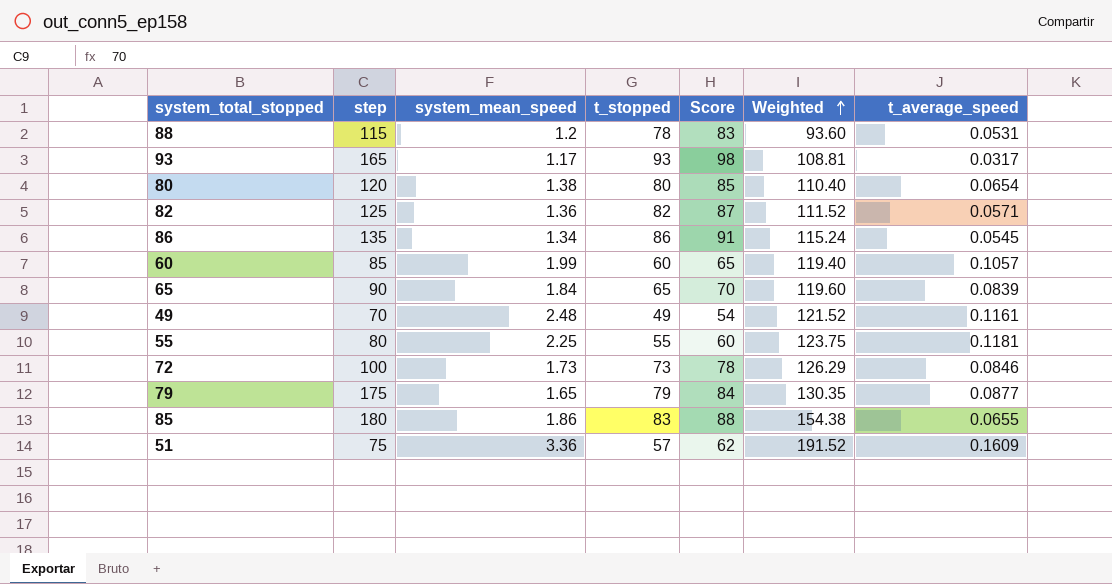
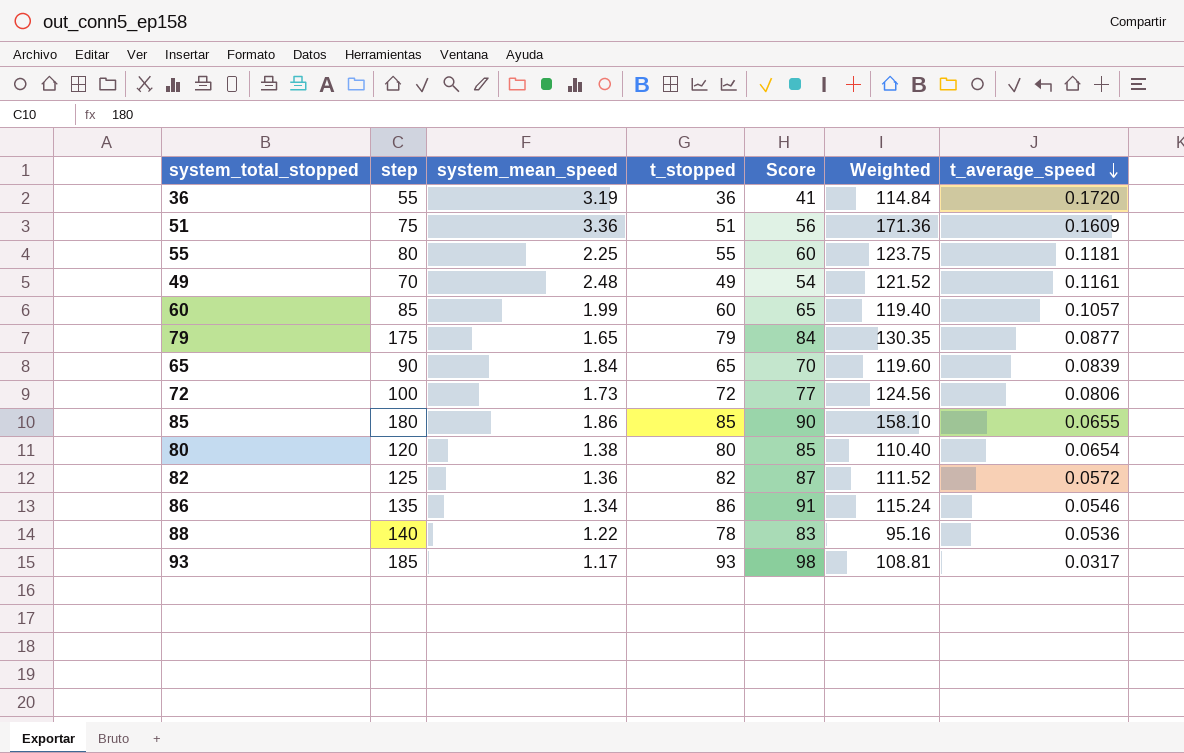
row order: Weighted ascending -> t_average_speed descending
row 36: none -> 55 | 3.19 | 36 | 41 | 114.84 | 0.1720
51 | t_stopped: 57 -> 51
51 | Score: 62 -> 56
51 | Weighted: 191.52 -> 171.36
72 | t_stopped: 73 -> 72
72 | Score: 78 -> 77
72 | Weighted: 126.29 -> 124.56
72 | t_average_speed: 0.0846 -> 0.0806
85 | t_stopped: 83 -> 85
85 | Score: 88 -> 90
85 | Weighted: 154.38 -> 158.10
82 | t_average_speed: 0.0571 -> 0.0572
86 | t_average_speed: 0.0545 -> 0.0546
88 | step: 115 -> 140
88 | system_mean_speed: 1.2 -> 1.22
88 | Weighted: 93.60 -> 95.16
88 | t_average_speed: 0.0531 -> 0.0536
93 | step: 165 -> 185

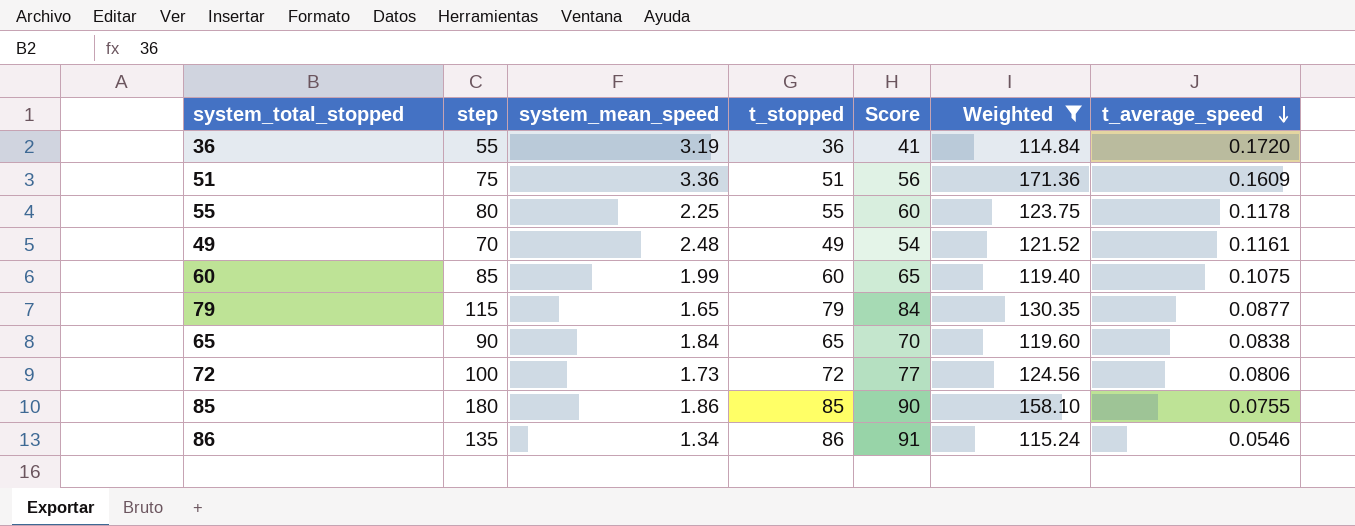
filter: none -> Weighted >= 114.84
55 | t_average_speed: 0.1181 -> 0.1178
60 | t_average_speed: 0.1057 -> 0.1075
79 | step: 175 -> 115
65 | t_average_speed: 0.0839 -> 0.0838
85 | t_average_speed: 0.0655 -> 0.0755

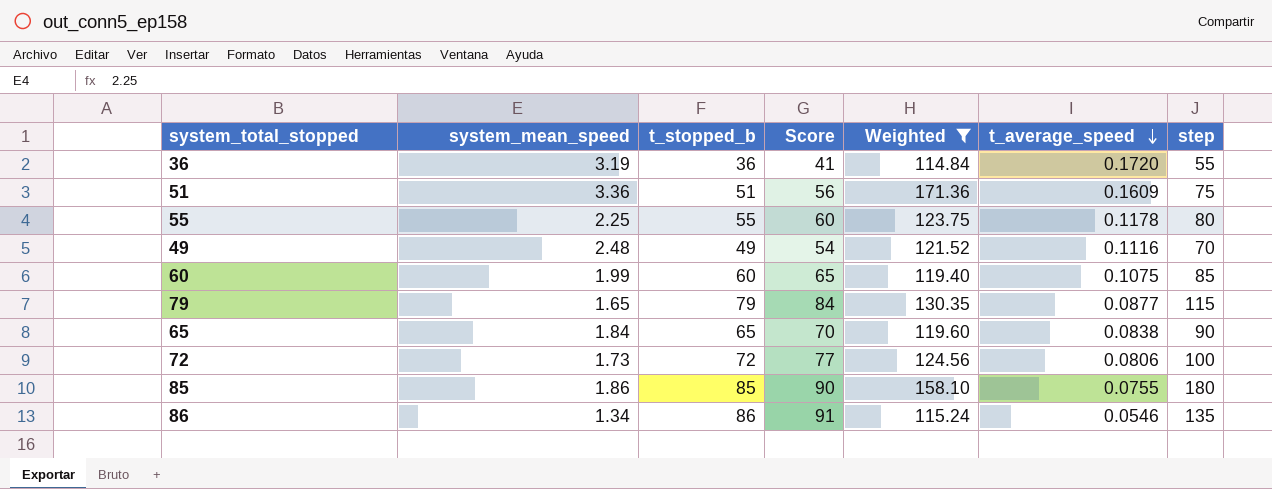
column name: t_stopped -> t_stopped_b
column step | position: 2 -> 7
49 | t_average_speed: 0.1161 -> 0.1116

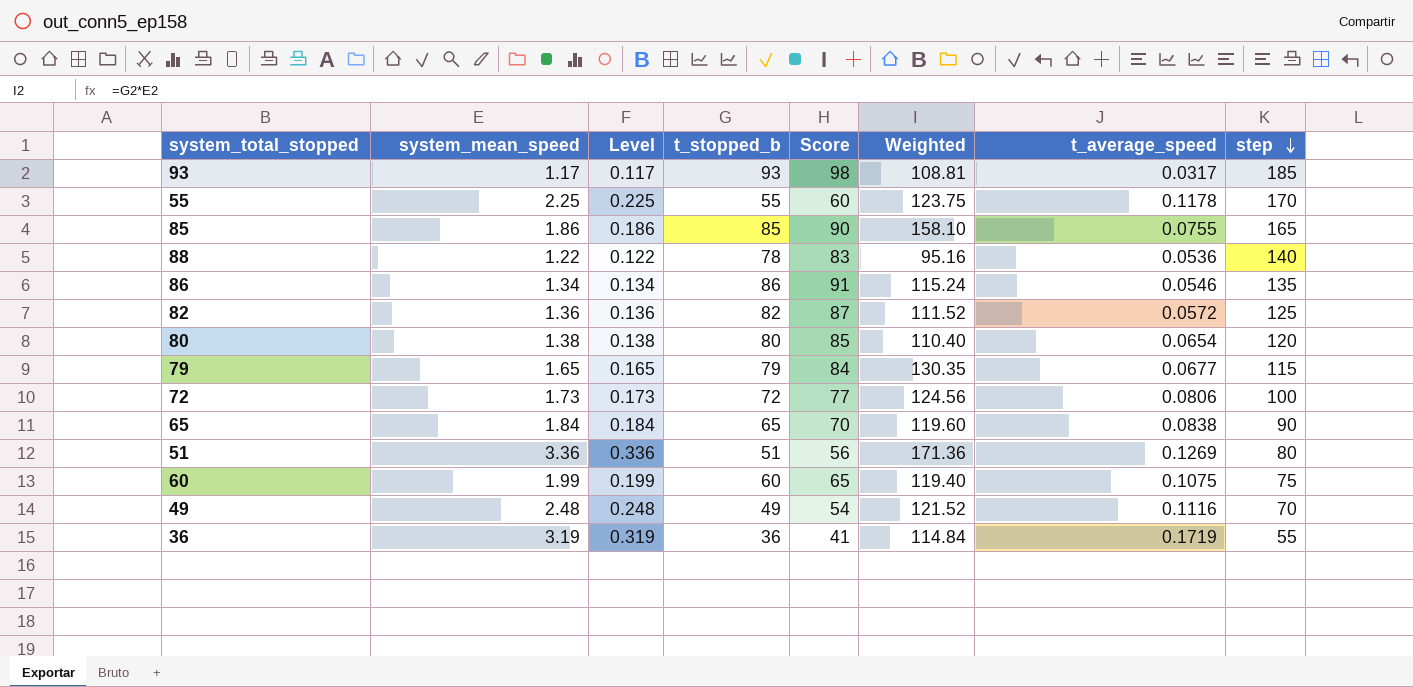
filter: Weighted >= 114.84 -> none
row order: t_average_speed descending -> step descending
column Level | formula: none -> [system_mean_speed] * 0.1
55 | step: 80 -> 170
85 | step: 180 -> 165
79 | t_average_speed: 0.0877 -> 0.0677
51 | t_average_speed: 0.1609 -> 0.1269
51 | step: 75 -> 80
60 | step: 85 -> 75
36 | t_average_speed: 0.1720 -> 0.1719

